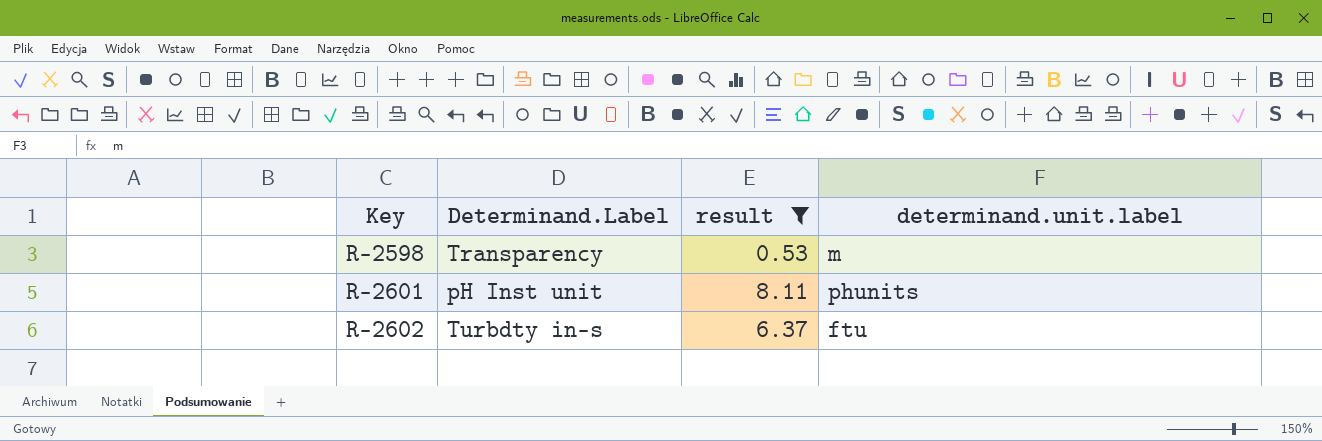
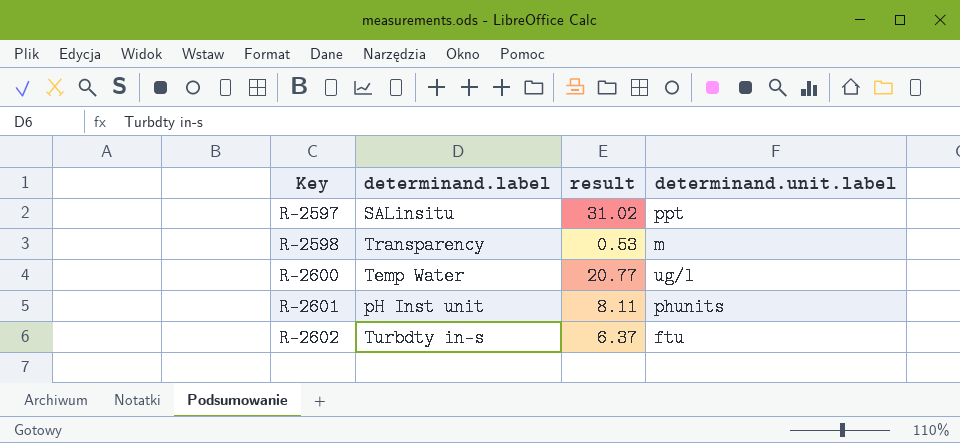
filter: result <= 8.11 -> none
column name: Determinand.Label -> determinand.label

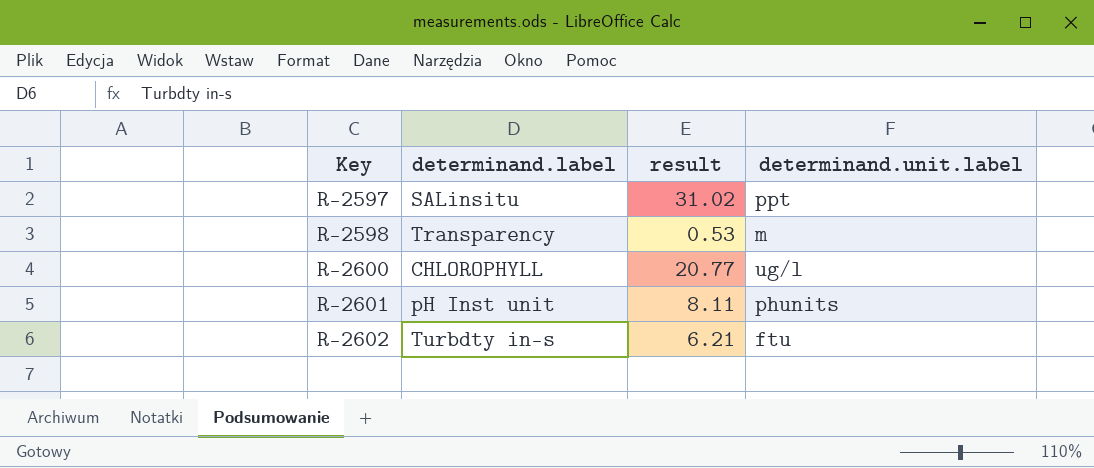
R-2600 | determinand.label: Temp Water -> CHLOROPHYLL
R-2602 | result: 6.37 -> 6.21

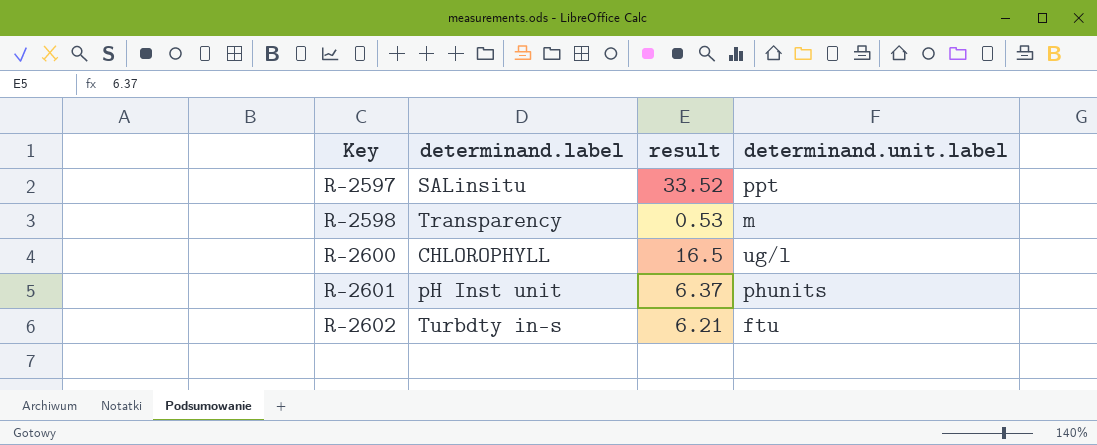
R-2597 | result: 31.02 -> 33.52
R-2600 | result: 20.77 -> 16.5
R-2601 | result: 8.11 -> 6.37

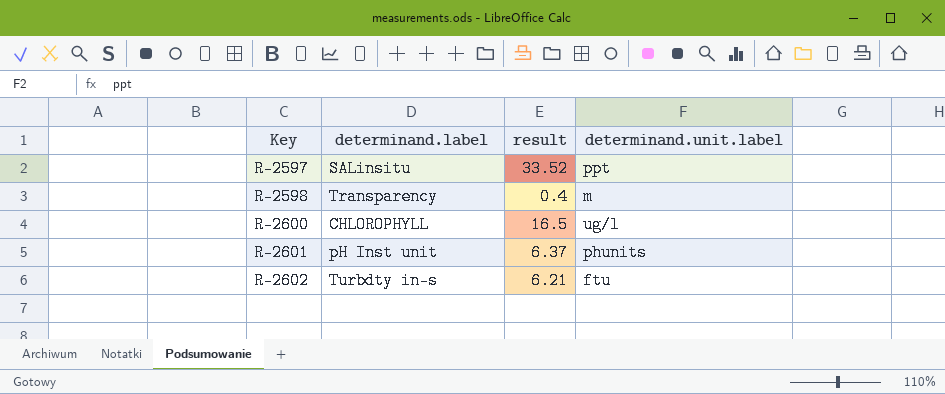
R-2598 | result: 0.53 -> 0.4

